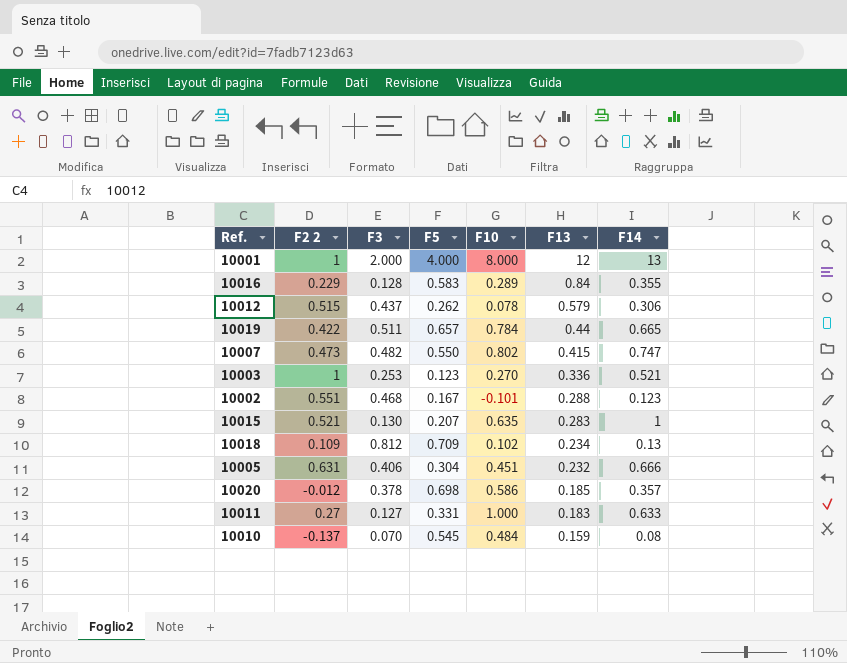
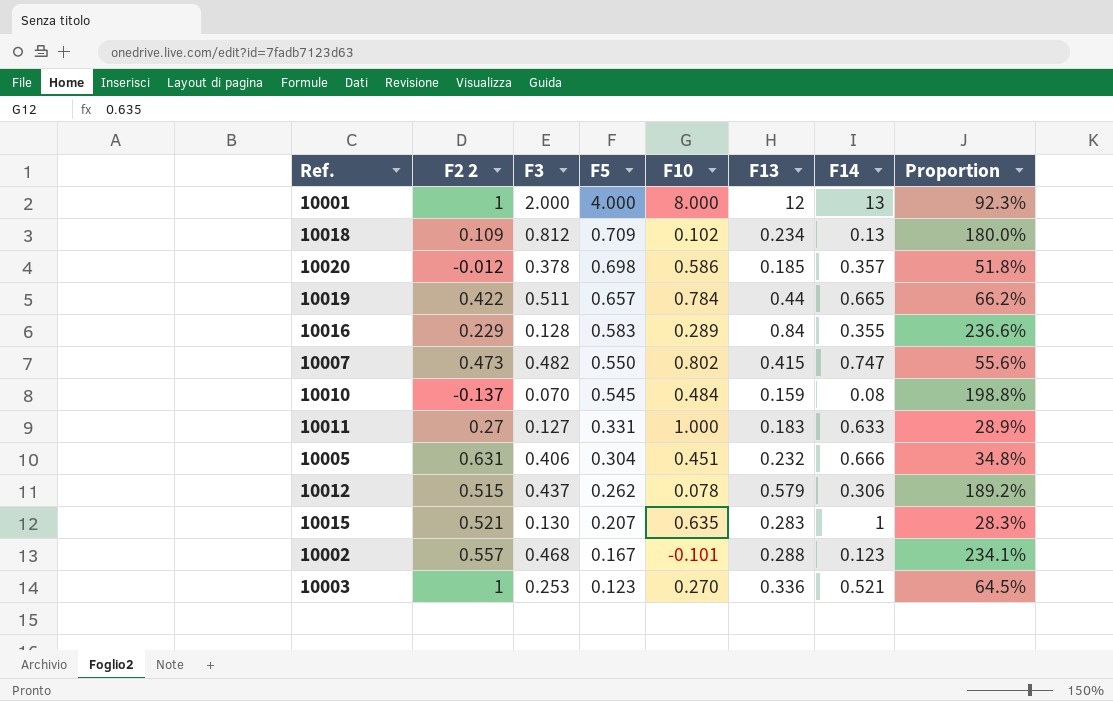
row order: F13 descending -> F5 descending
column Proportion | formula: none -> [F13] / [F14]
10002 | F2 2: 0.551 -> 0.557

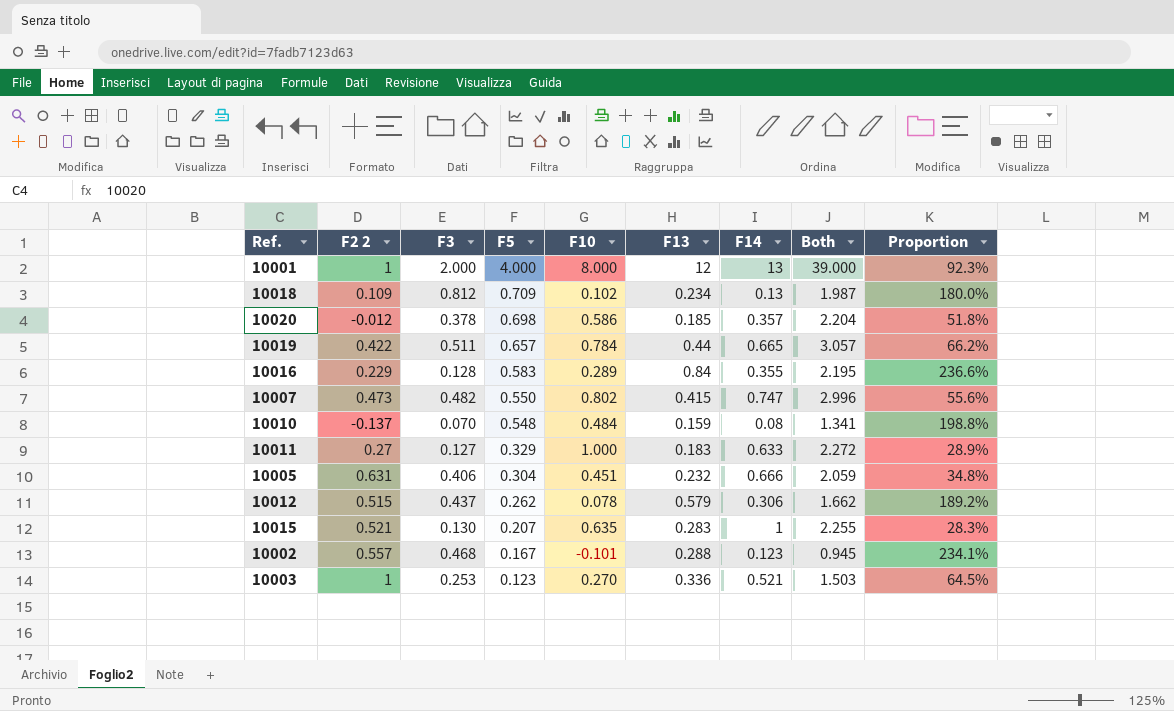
column Both | formula: none -> [F3] + [F5] + [F10] + [F13] + [F14]
10010 | F5: 0.545 -> 0.548
10011 | F5: 0.331 -> 0.329

